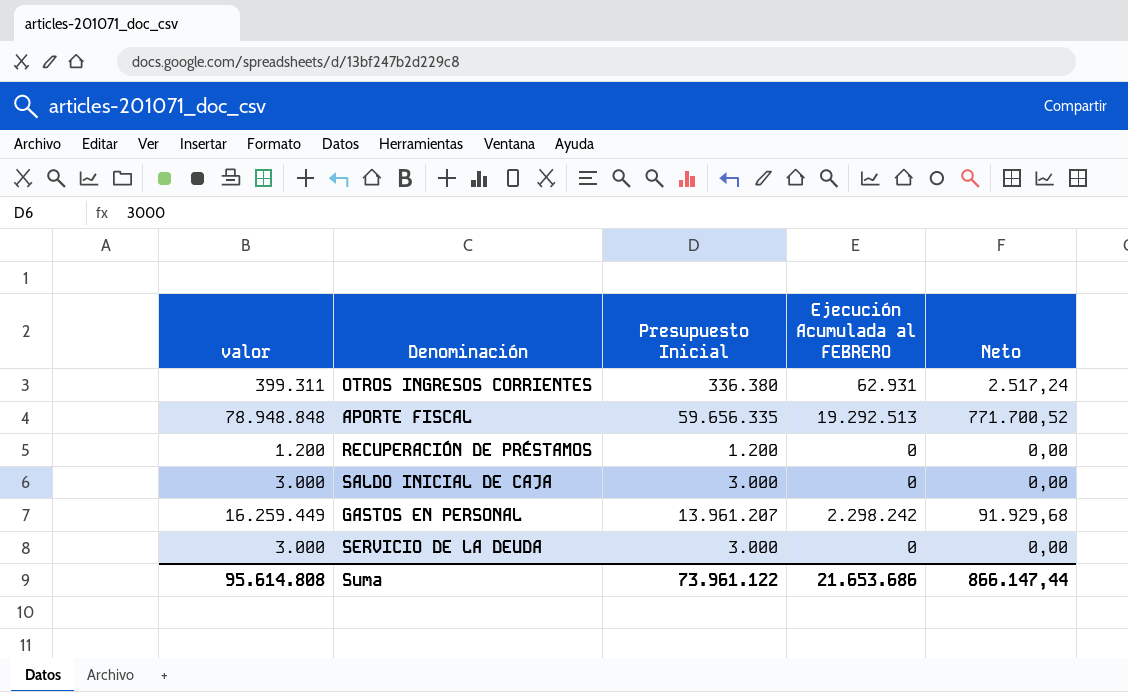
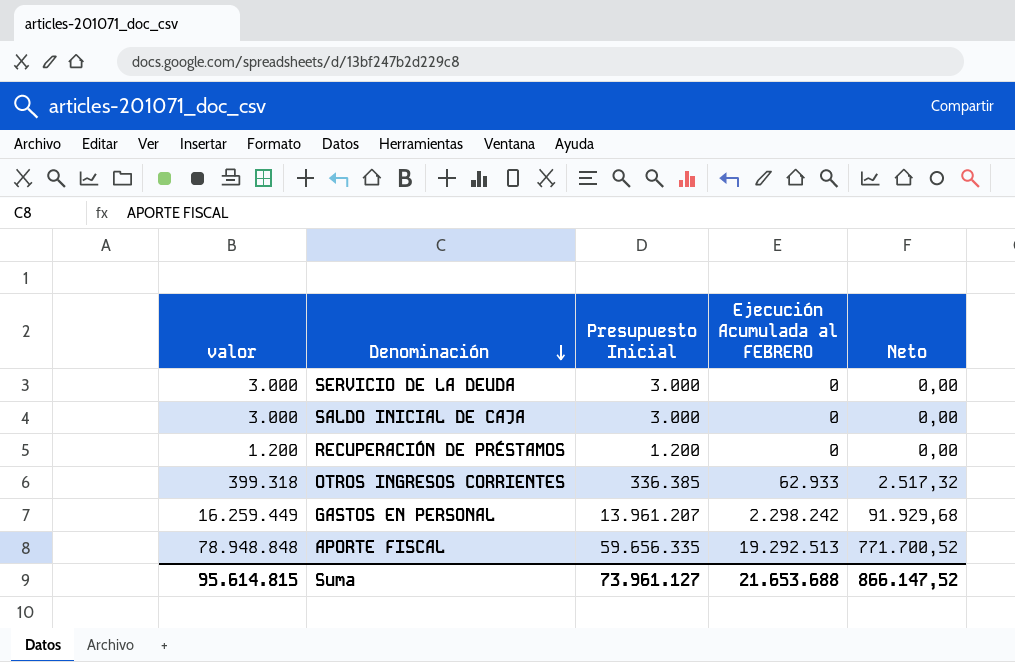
row order: none -> Denominación descending
OTROS INGRESOS CORRIENTES | valor: 399.311 -> 399.318
OTROS INGRESOS CORRIENTES | Presupuesto Inicial: 336.380 -> 336.385
OTROS INGRESOS CORRIENTES | Ejecución Acumulada al FEBRERO: 62.931 -> 62.933
OTROS INGRESOS CORRIENTES | Neto: 2.517,24 -> 2.517,32
Suma | valor: 95.614.808 -> 95.614.815
Suma | Presupuesto Inicial: 73.961.122 -> 73.961.127
Suma | Ejecución Acumulada al FEBRERO: 21.653.686 -> 21.653.688
Suma | Neto: 866.147,44 -> 866.147,52

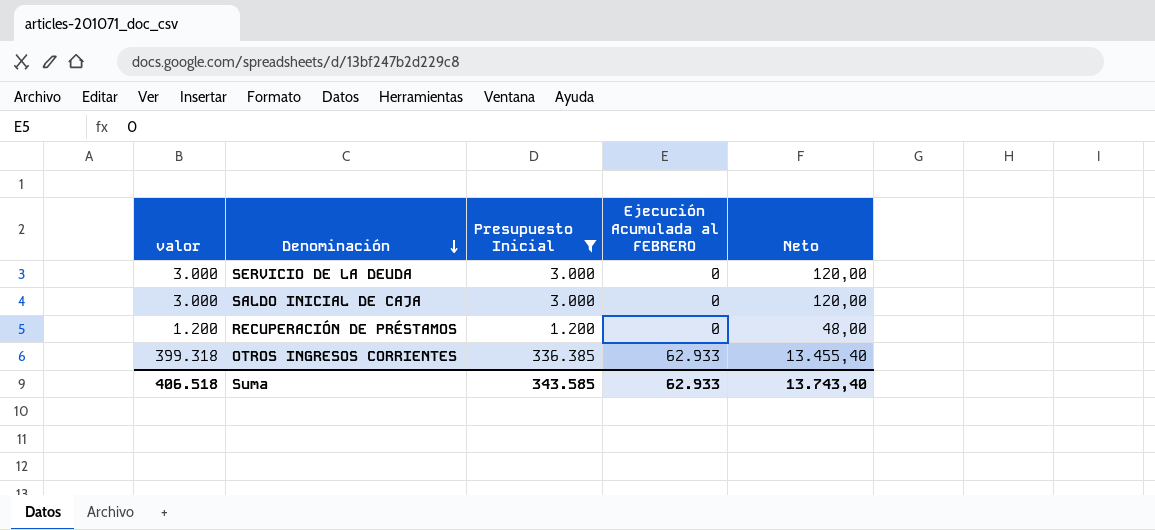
filter: none -> Presupuesto Inicial <= 336.385
column Neto | formula: [Ejecución Acumulada al FEBRERO] * 0,04 -> [Presupuesto Inicial] * 0,04
Suma | valor: 95.614.815 -> 406.518
Suma | Presupuesto Inicial: 73.961.127 -> 343.585
Suma | Ejecución Acumulada al FEBRERO: 21.653.688 -> 62.933
Suma | Neto: 866.147,52 -> 13.743,40

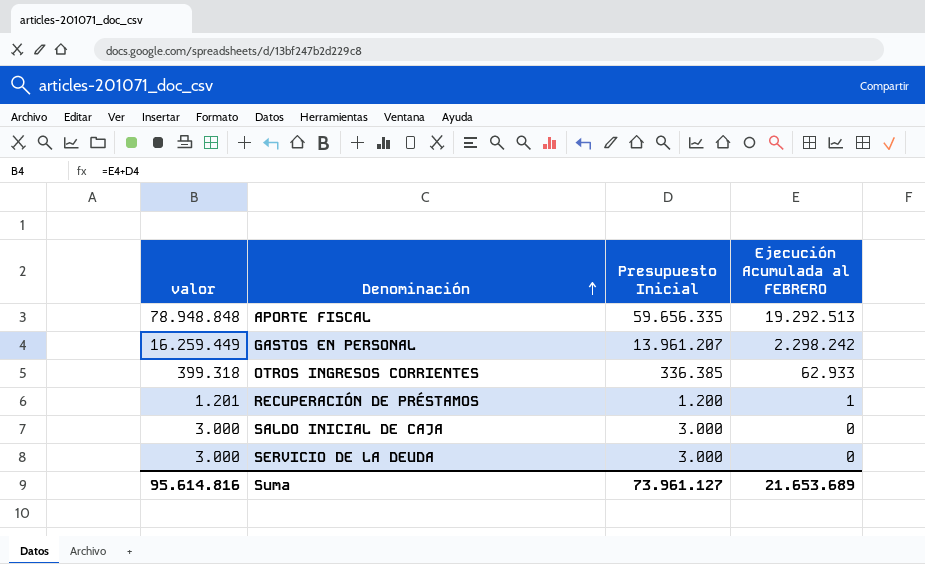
filter: Presupuesto Inicial <= 336.385 -> none
row order: Denominación descending -> Denominación ascending
column Neto | formula: [Presupuesto Inicial] * 0,04 -> none
RECUPERACIÓN DE PRÉSTAMOS | valor: 1.200 -> 1.201
RECUPERACIÓN DE PRÉSTAMOS | Ejecución Acumulada al FEBRERO: 0 -> 1
Suma | valor: 406.518 -> 95.614.816
Suma | Presupuesto Inicial: 343.585 -> 73.961.127
Suma | Ejecución Acumulada al FEBRERO: 62.933 -> 21.653.689

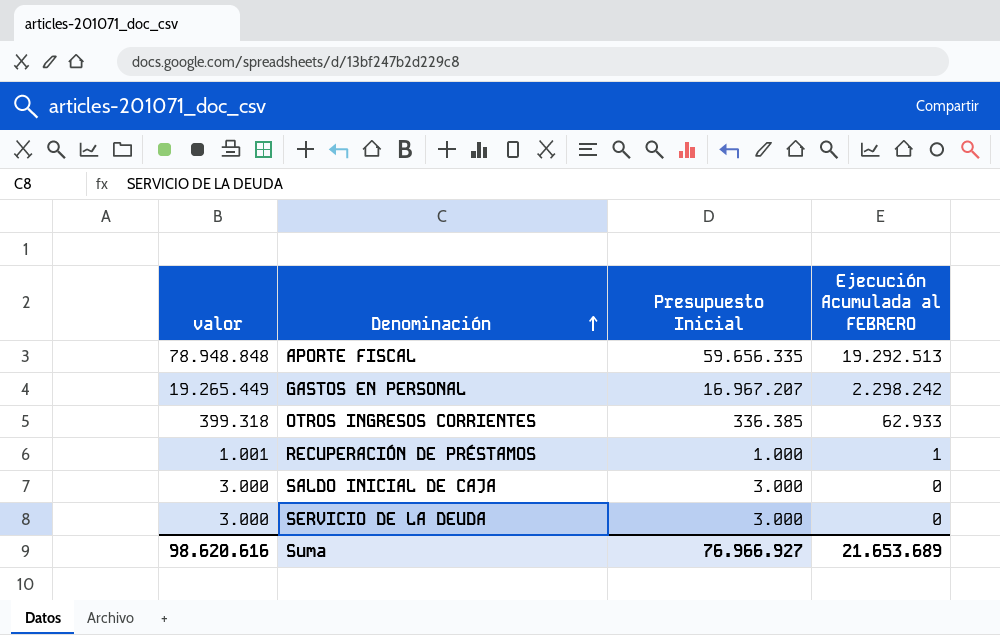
GASTOS EN PERSONAL | valor: 16.259.449 -> 19.265.449
GASTOS EN PERSONAL | Presupuesto Inicial: 13.961.207 -> 16.967.207
RECUPERACIÓN DE PRÉSTAMOS | valor: 1.201 -> 1.001
RECUPERACIÓN DE PRÉSTAMOS | Presupuesto Inicial: 1.200 -> 1.000
Suma | valor: 95.614.816 -> 98.620.616
Suma | Presupuesto Inicial: 73.961.127 -> 76.966.927

